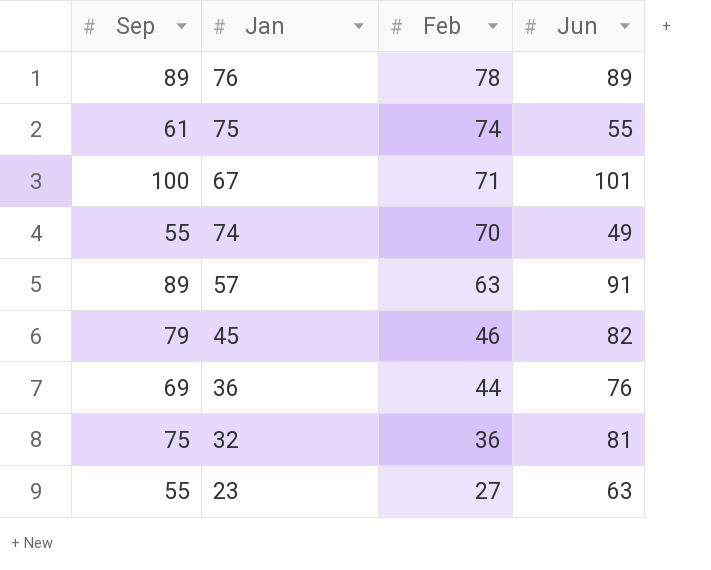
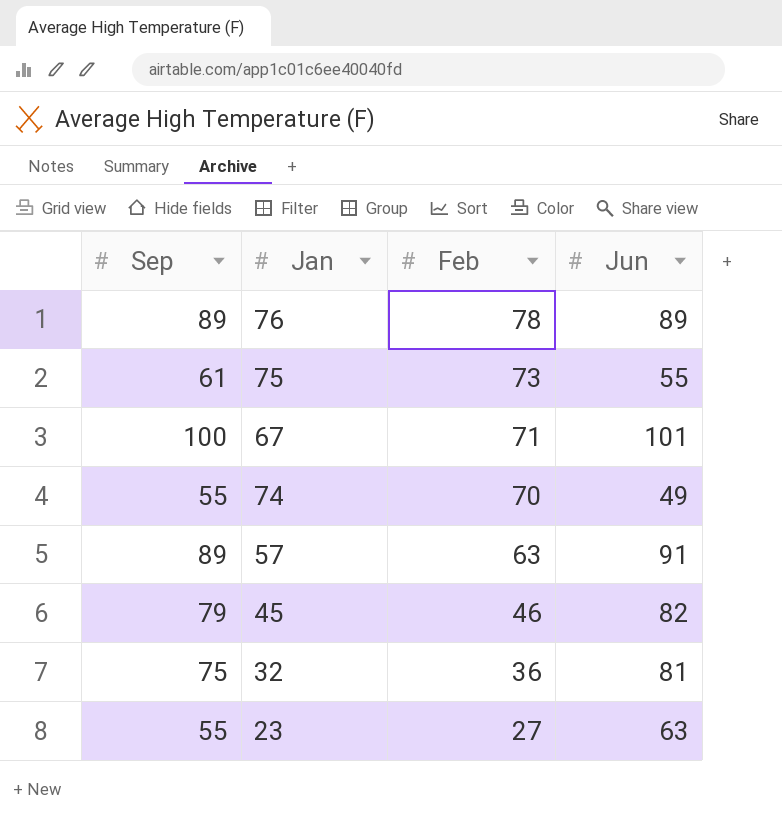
row 36: 69 | 44 | 76 -> none
75 | Feb: 74 -> 73

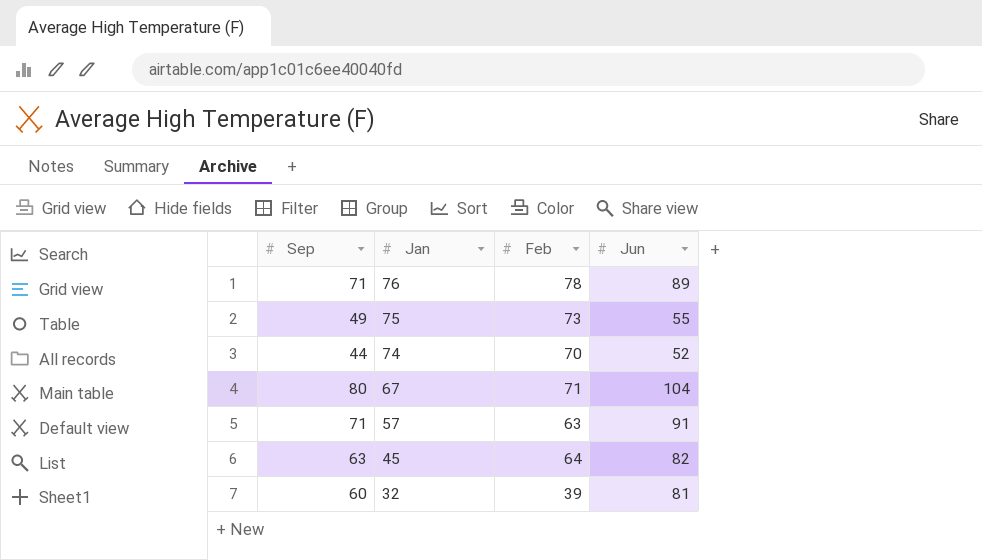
row order: Feb descending -> Jan descending
row 23: 55 | 27 | 63 -> none
76 | Sep: 89 -> 71
75 | Sep: 61 -> 49
74 | Sep: 55 -> 44
74 | Jun: 49 -> 52
67 | Sep: 100 -> 80
67 | Jun: 101 -> 104
57 | Sep: 89 -> 71
45 | Sep: 79 -> 63
45 | Feb: 46 -> 64
32 | Sep: 75 -> 60
32 | Feb: 36 -> 39

